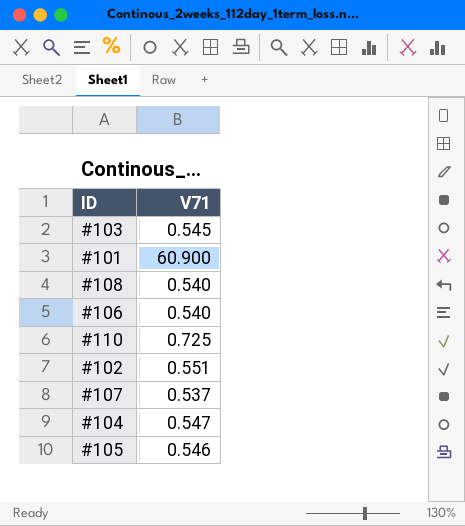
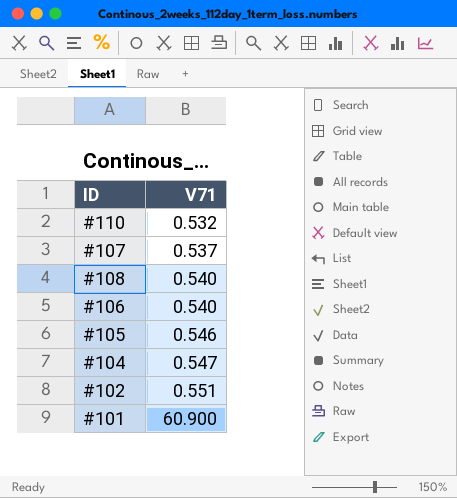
row order: none -> V71 ascending
row #103: 0.545 -> none
#110 | V71: 0.725 -> 0.532

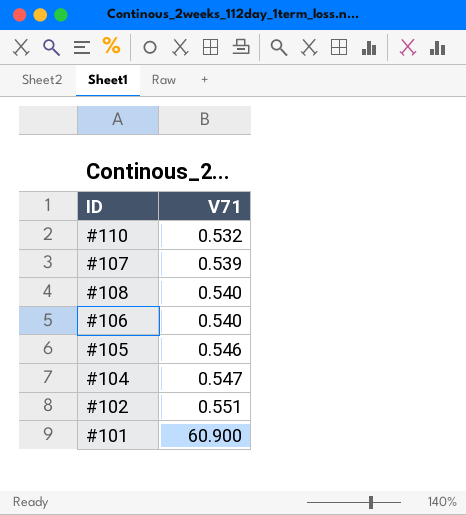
#107 | V71: 0.537 -> 0.539

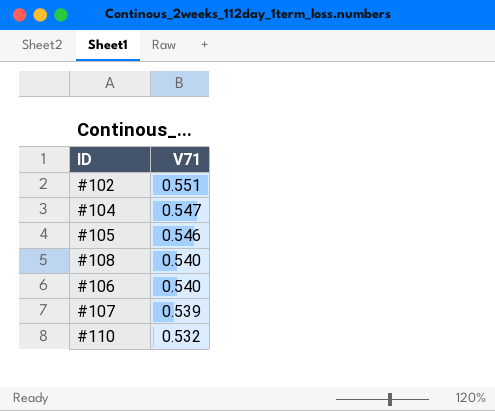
row order: V71 ascending -> V71 descending
row #101: 60.900 -> none

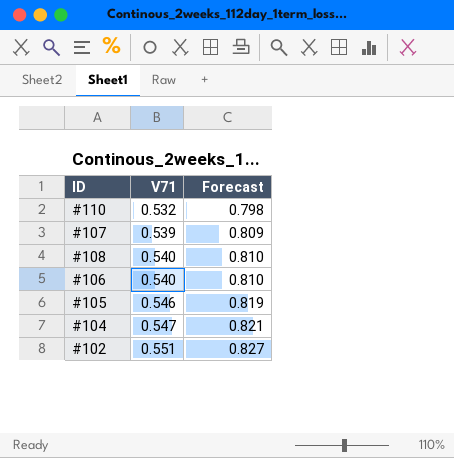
row order: V71 descending -> V71 ascending
column Forecast | formula: none -> [V71] * 1.5

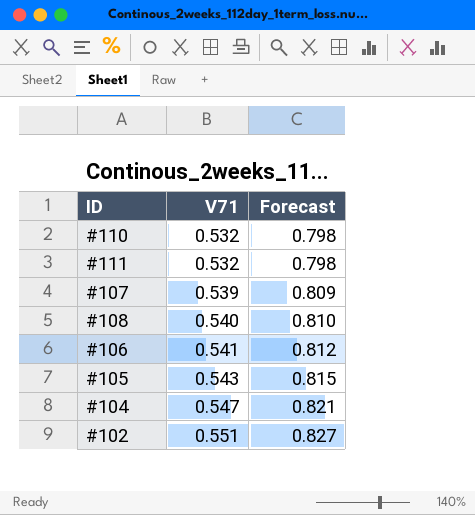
row #111: none -> 0.532 | 0.798
#106 | V71: 0.540 -> 0.541
#106 | Forecast: 0.810 -> 0.812
#105 | V71: 0.546 -> 0.543
#105 | Forecast: 0.819 -> 0.815

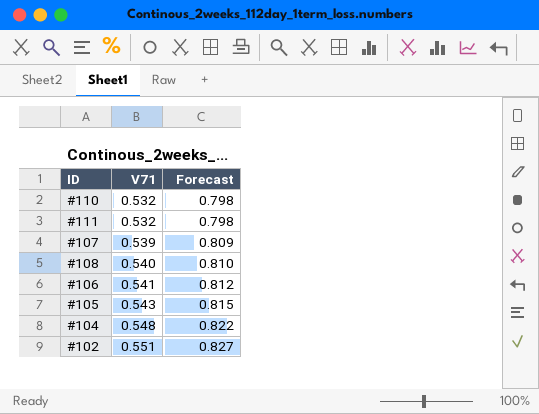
#104 | V71: 0.547 -> 0.548
#104 | Forecast: 0.821 -> 0.822

